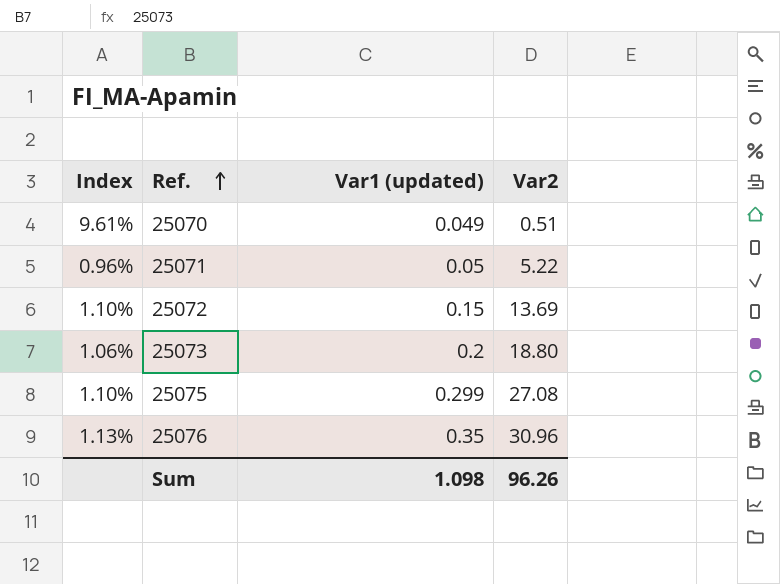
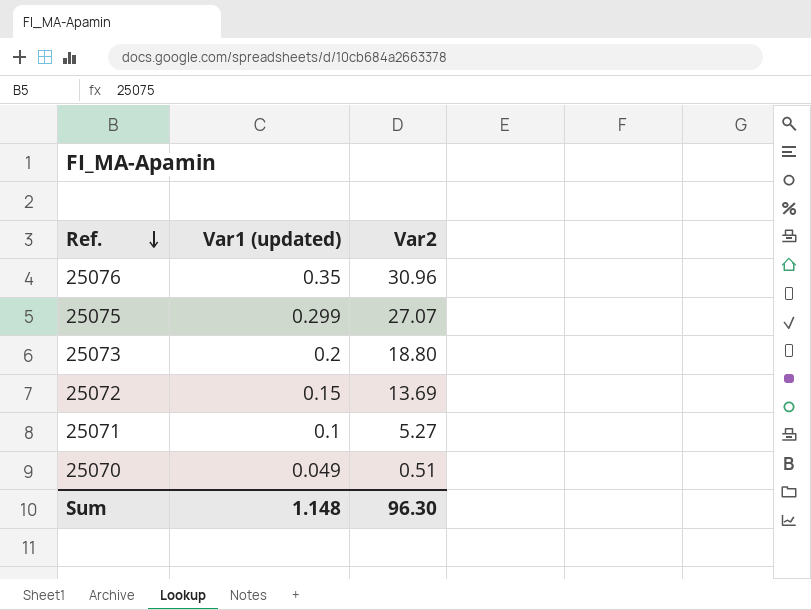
row order: Ref. ascending -> Ref. descending
column Index | formula: [Var1 (updated)] / [Var2] -> none
25075 | Var2: 27.08 -> 27.07
25071 | Var1 (updated): 0.05 -> 0.1
25071 | Var2: 5.22 -> 5.27
Sum | Var1 (updated): 1.098 -> 1.148
Sum | Var2: 96.26 -> 96.30

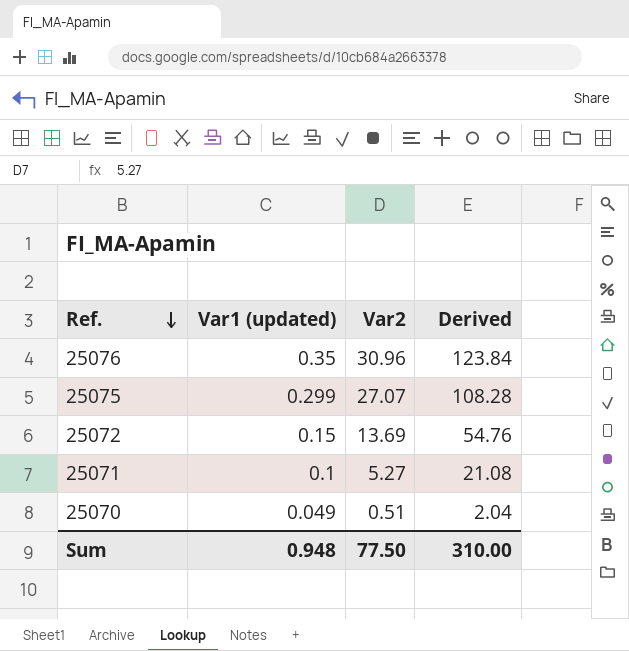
column Derived | formula: none -> [Var2] * 4
row 25073: 0.2 | 18.80 -> none
Sum | Var1 (updated): 1.148 -> 0.948
Sum | Var2: 96.30 -> 77.50

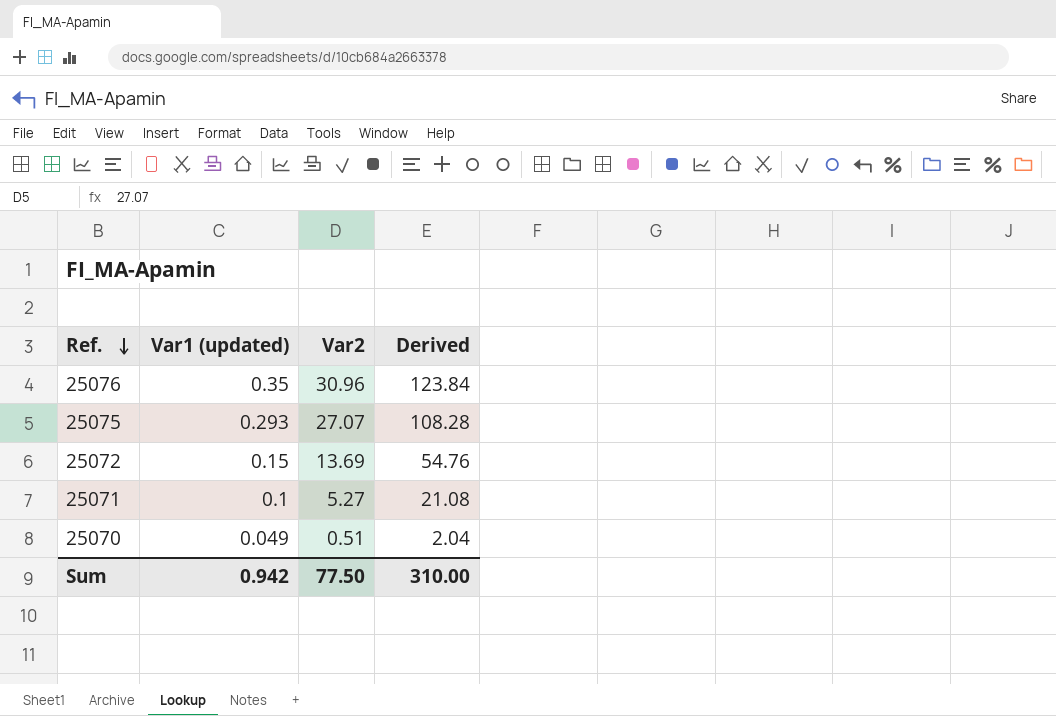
25075 | Var1 (updated): 0.299 -> 0.293
Sum | Var1 (updated): 0.948 -> 0.942

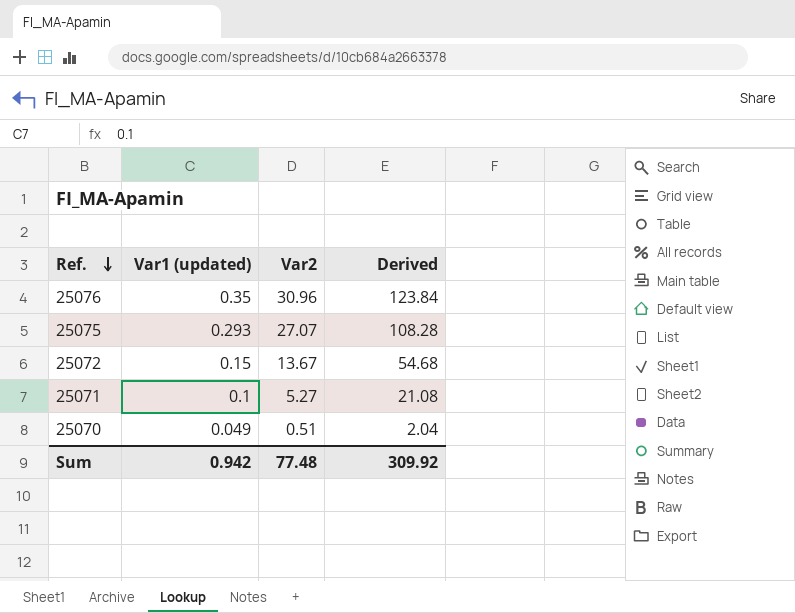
25072 | Var2: 13.69 -> 13.67
25072 | Derived: 54.76 -> 54.68
Sum | Var2: 77.50 -> 77.48
Sum | Derived: 310.00 -> 309.92

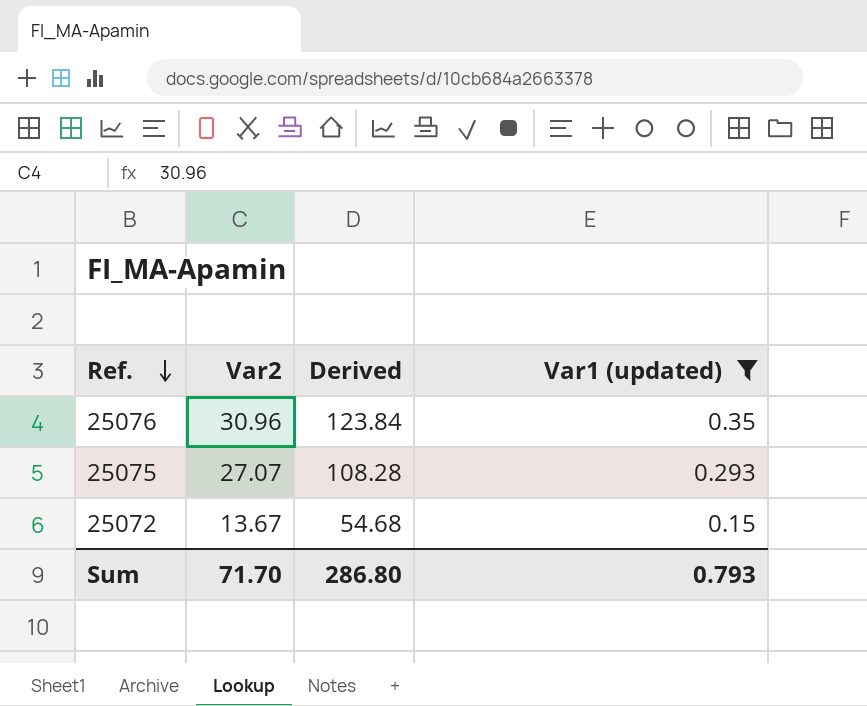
filter: none -> Var1 (updated) >= 0.15
column Var1 (updated) | position: 2 -> 4
Sum | Var2: 77.48 -> 71.70
Sum | Derived: 309.92 -> 286.80
Sum | Var1 (updated): 0.942 -> 0.793

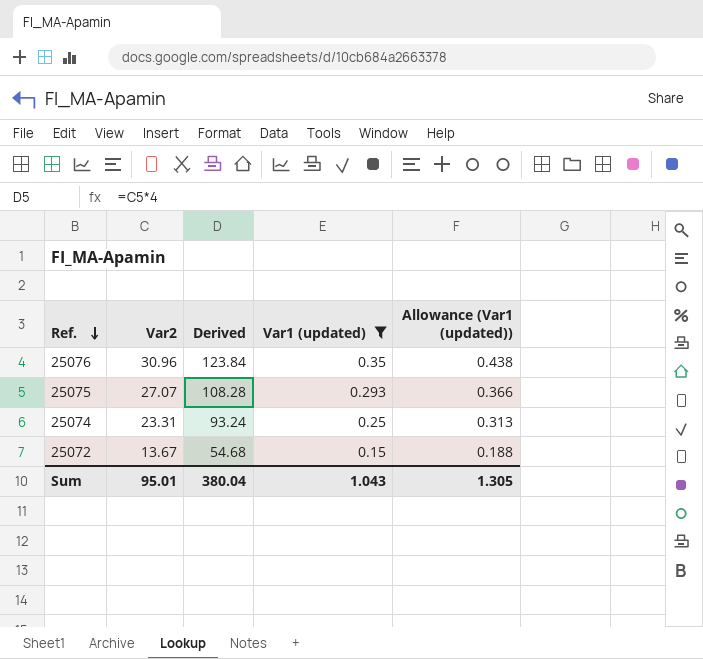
column Allowance (Var1 (updated)) | formula: none -> [Var1 (updated)] * 1.25
row 25074: none -> 23.31 | 93.24 | 0.25 | 0.313
Sum | Var2: 71.70 -> 95.01
Sum | Derived: 286.80 -> 380.04
Sum | Var1 (updated): 0.793 -> 1.043

